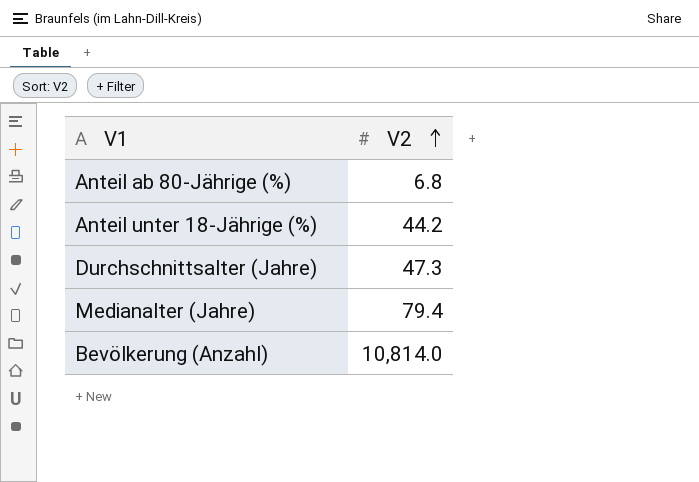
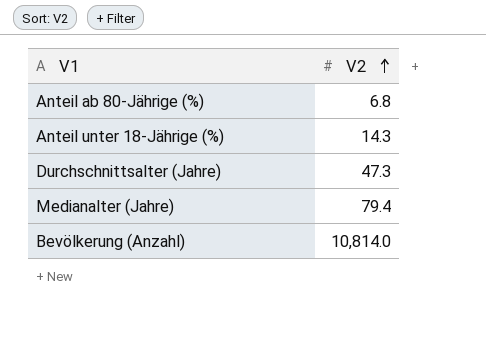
Anteil unter 18-Jährige (%) | V2: 44.2 -> 14.3

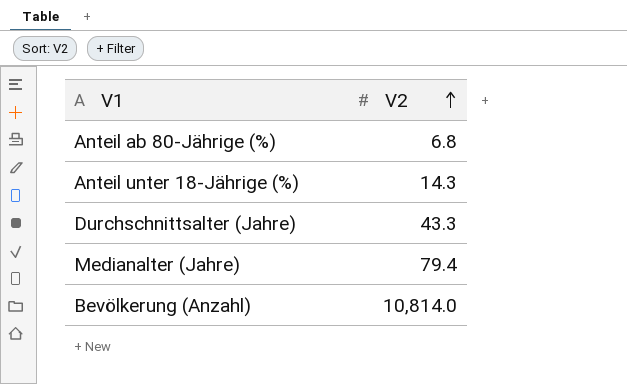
Durchschnittsalter (Jahre) | V2: 47.3 -> 43.3

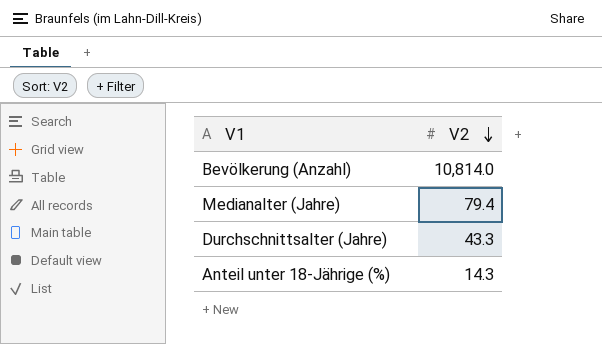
row order: V2 ascending -> V2 descending
row Anteil ab 80-Jährige (%): 6.8 -> none

